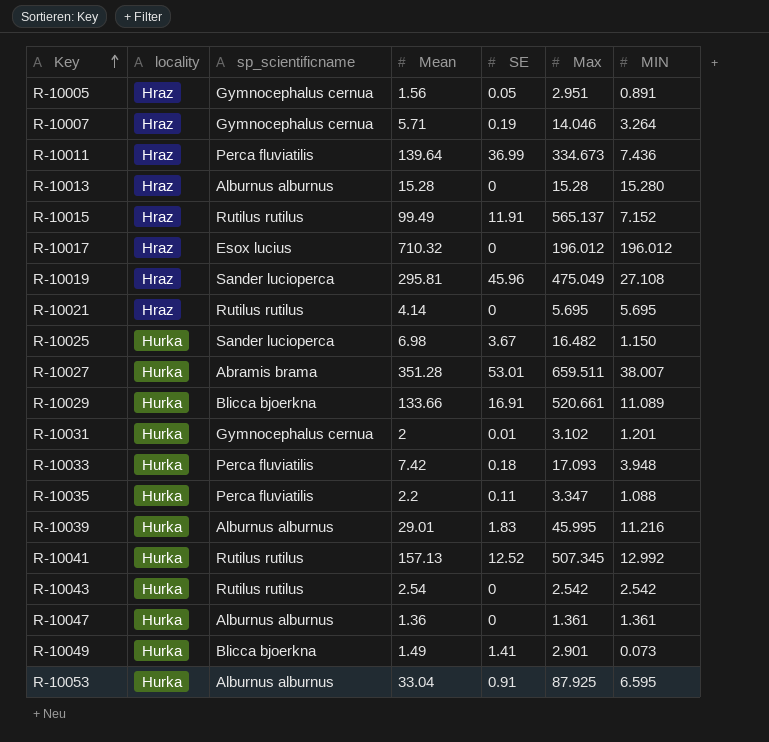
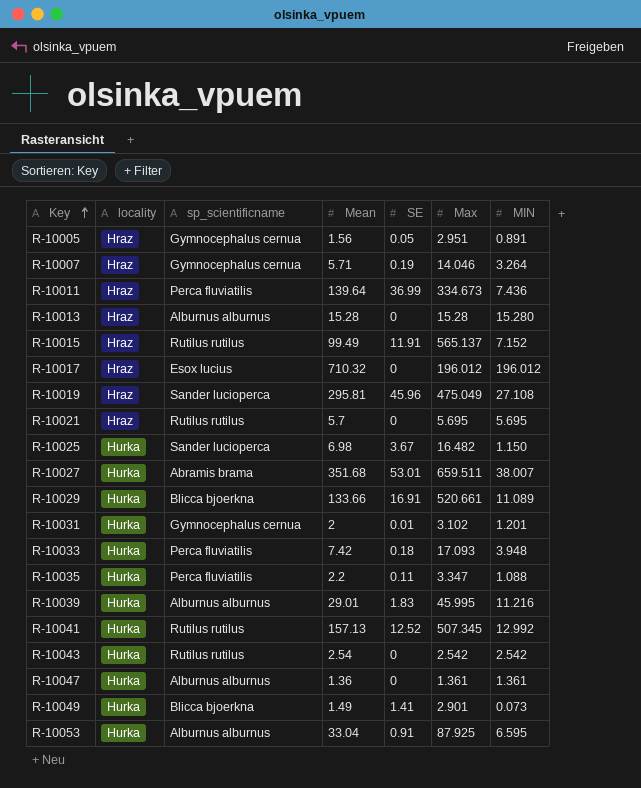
R-10021 | Mean: 4.14 -> 5.7
R-10027 | Mean: 351.28 -> 351.68

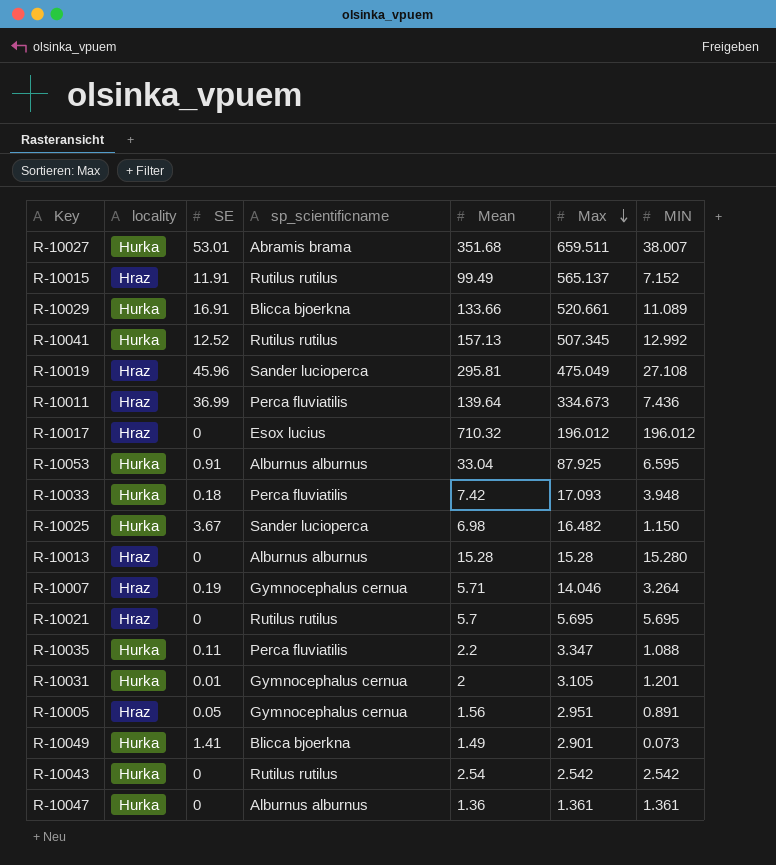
row order: Key ascending -> Max descending
column SE | position: 5 -> 3
row R-10039: Hurka | Alburnus alburnus | 29.01 | 1.83 | 45.995 | 11.216 -> none
R-10031 | Max: 3.102 -> 3.105

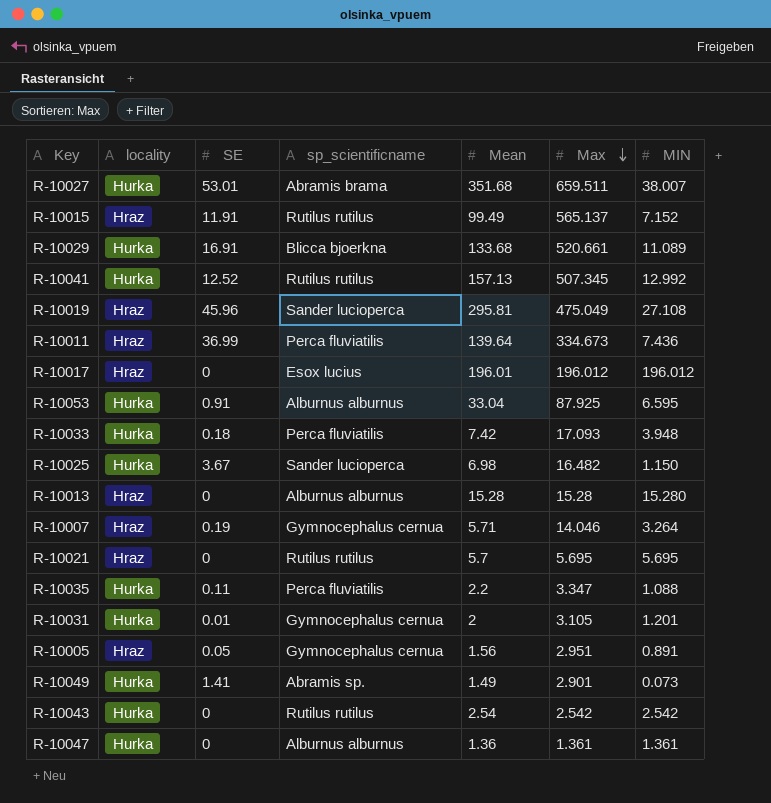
R-10029 | Mean: 133.66 -> 133.68
R-10017 | Mean: 710.32 -> 196.01
R-10049 | sp_scientificname: Blicca bjoerkna -> Abramis sp.

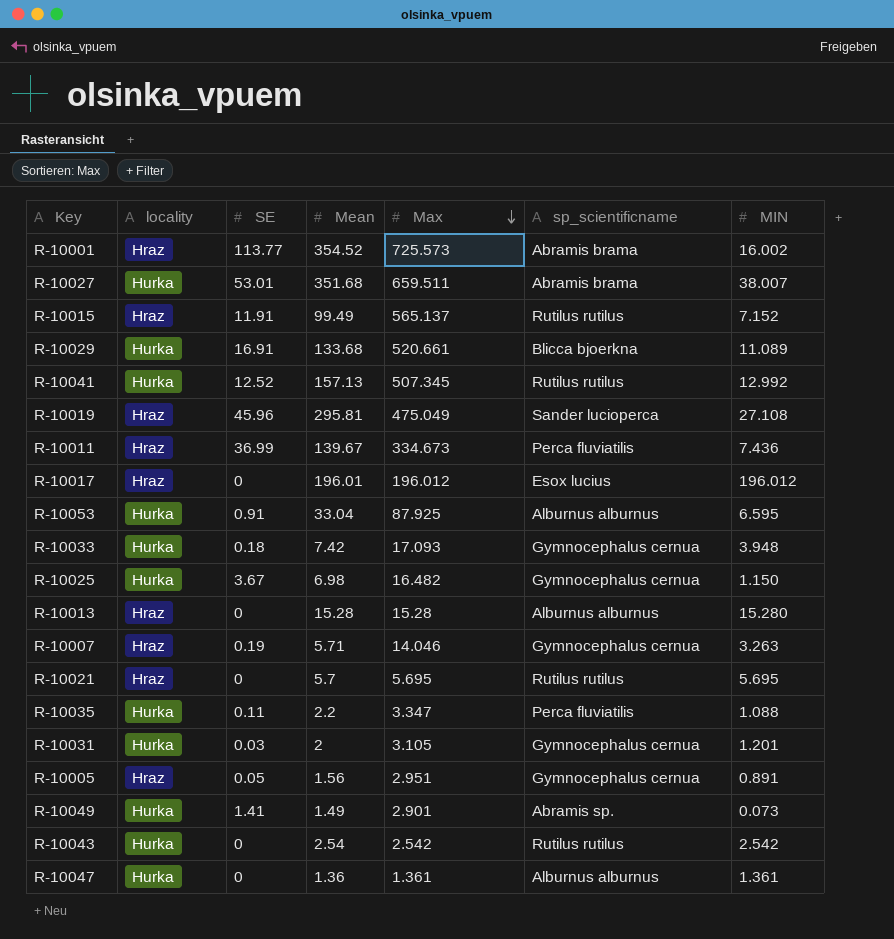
column sp_scientificname | position: 4 -> 6
row R-10001: none -> Hraz | 113.77 | 354.52 | 725.573 | Abramis brama | 16.002
R-10011 | Mean: 139.64 -> 139.67
R-10033 | sp_scientificname: Perca fluviatilis -> Gymnocephalus cernua
R-10025 | sp_scientificname: Sander lucioperca -> Gymnocephalus cernua
R-10007 | MIN: 3.264 -> 3.263
R-10031 | SE: 0.01 -> 0.03

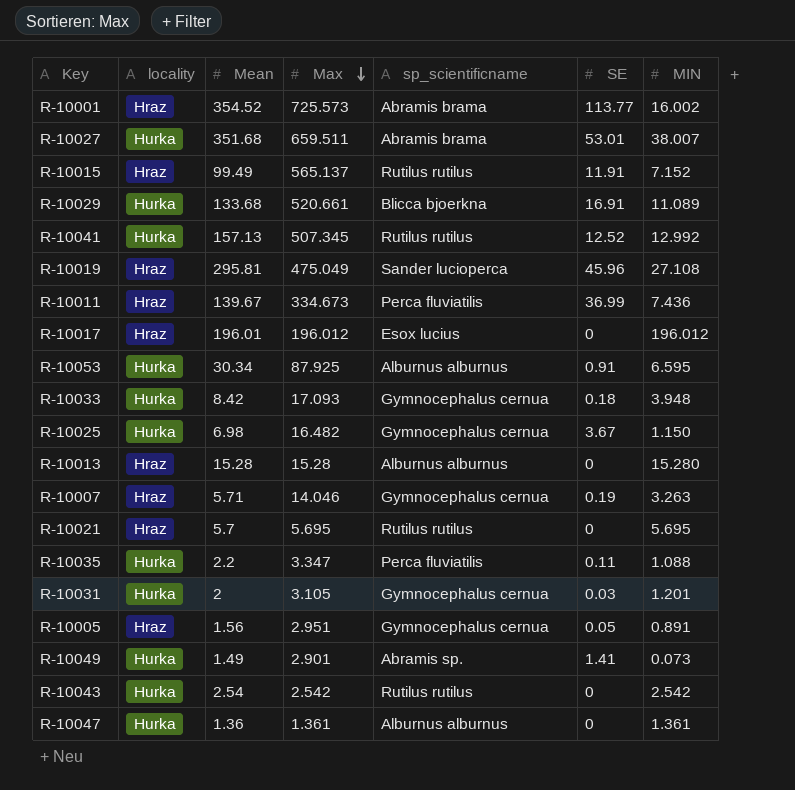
column SE | position: 3 -> 6
R-10053 | Mean: 33.04 -> 30.34
R-10033 | Mean: 7.42 -> 8.42

